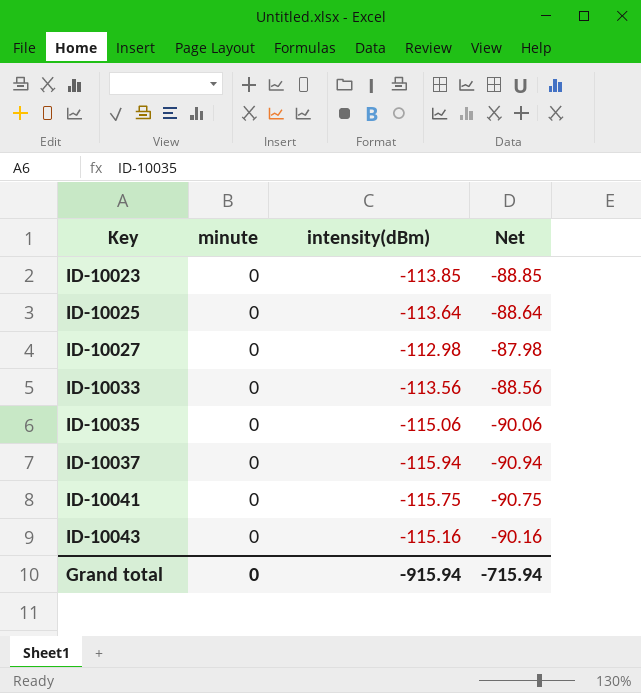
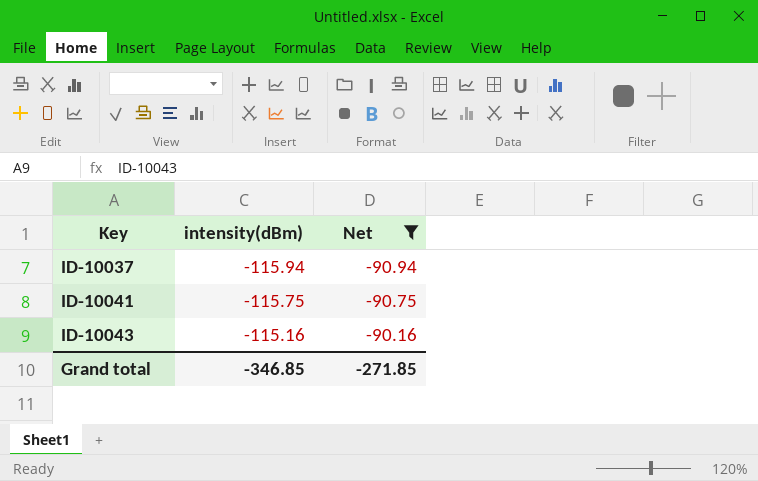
filter: none -> Net <= -90.16
column minute | position: 2 -> none
Grand total | intensity(dBm): -915.94 -> -346.85
Grand total | Net: -715.94 -> -271.85

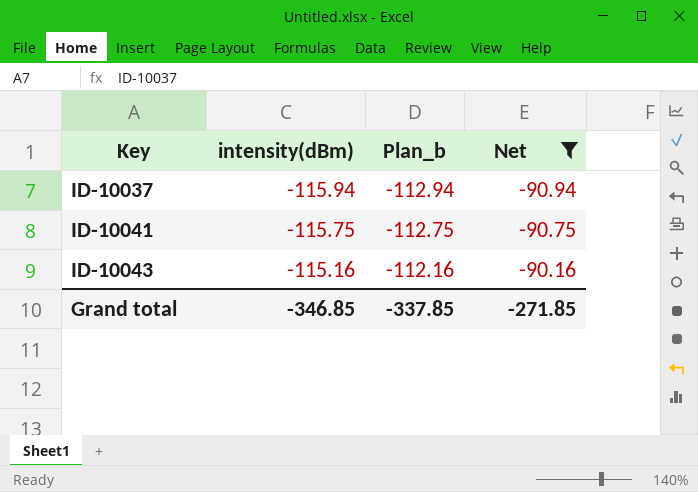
column Plan_b | formula: none -> [intensity(dBm)] + 3

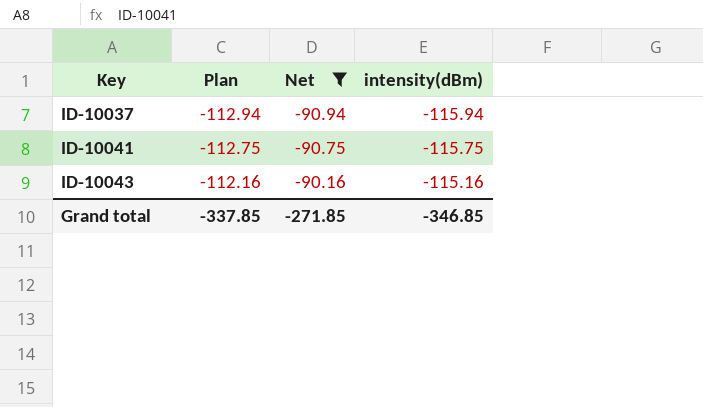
column name: Plan_b -> Plan
column intensity(dBm) | position: 2 -> 4

